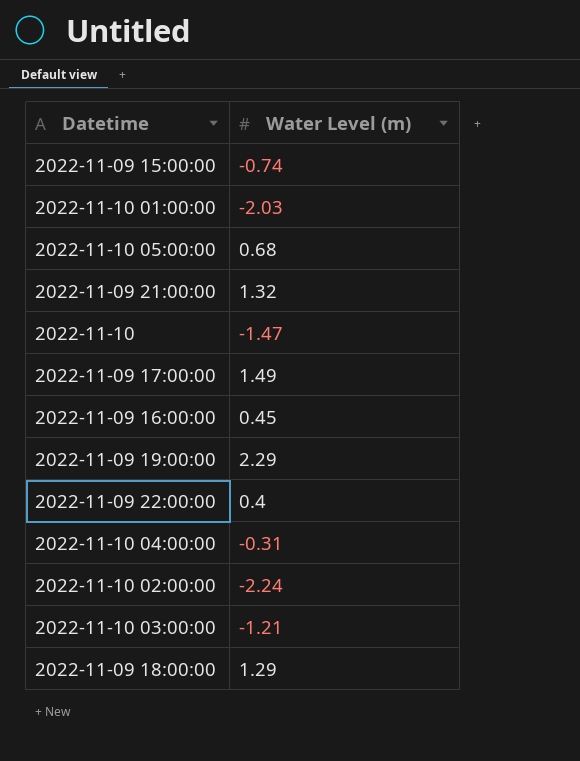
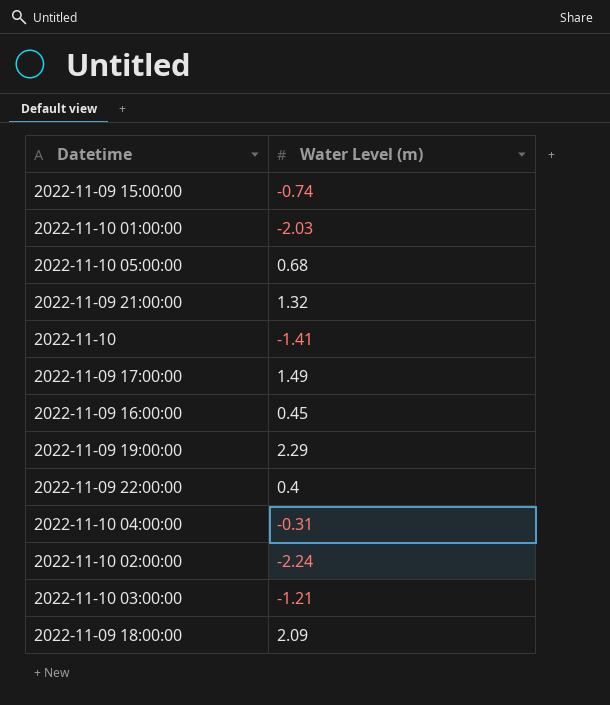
2022-11-10 | Water Level (m): -1.47 -> -1.41
2022-11-09 18:00:00 | Water Level (m): 1.29 -> 2.09

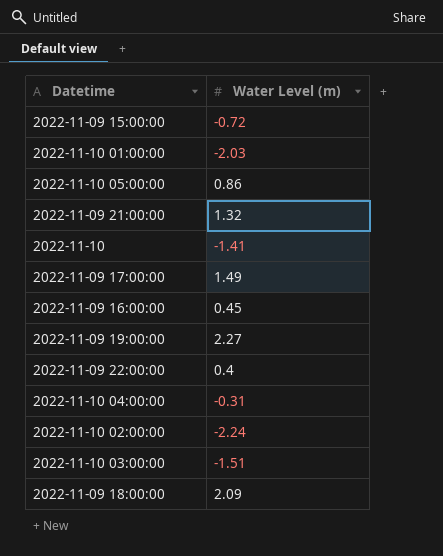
2022-11-09 15:00:00 | Water Level (m): -0.74 -> -0.72
2022-11-10 05:00:00 | Water Level (m): 0.68 -> 0.86
2022-11-09 19:00:00 | Water Level (m): 2.29 -> 2.27
2022-11-10 03:00:00 | Water Level (m): -1.21 -> -1.51

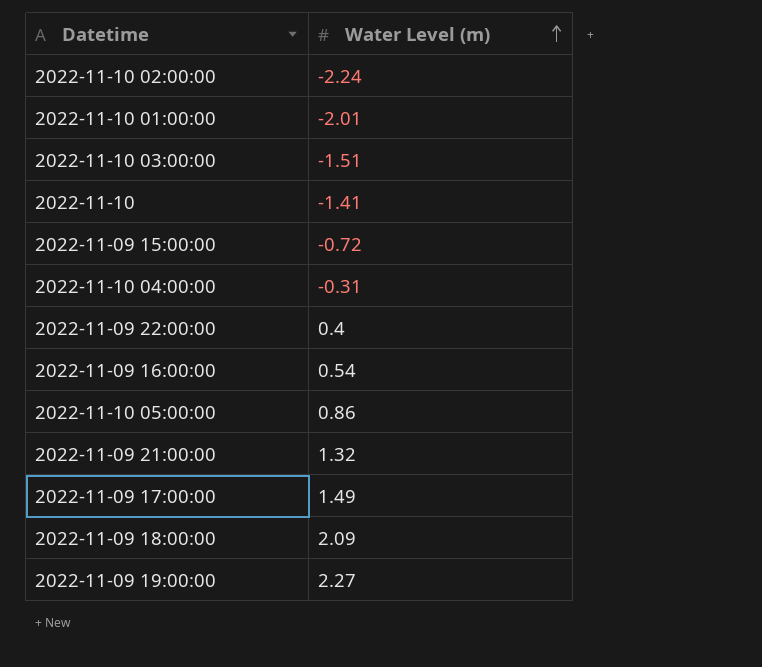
row order: none -> Water Level (m) ascending
2022-11-10 01:00:00 | Water Level (m): -2.03 -> -2.01
2022-11-09 16:00:00 | Water Level (m): 0.45 -> 0.54

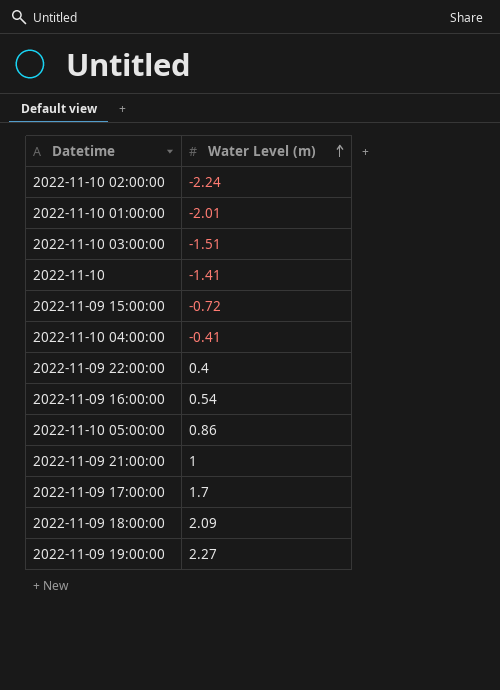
2022-11-10 04:00:00 | Water Level (m): -0.31 -> -0.41
2022-11-09 21:00:00 | Water Level (m): 1.32 -> 1
2022-11-09 17:00:00 | Water Level (m): 1.49 -> 1.7

